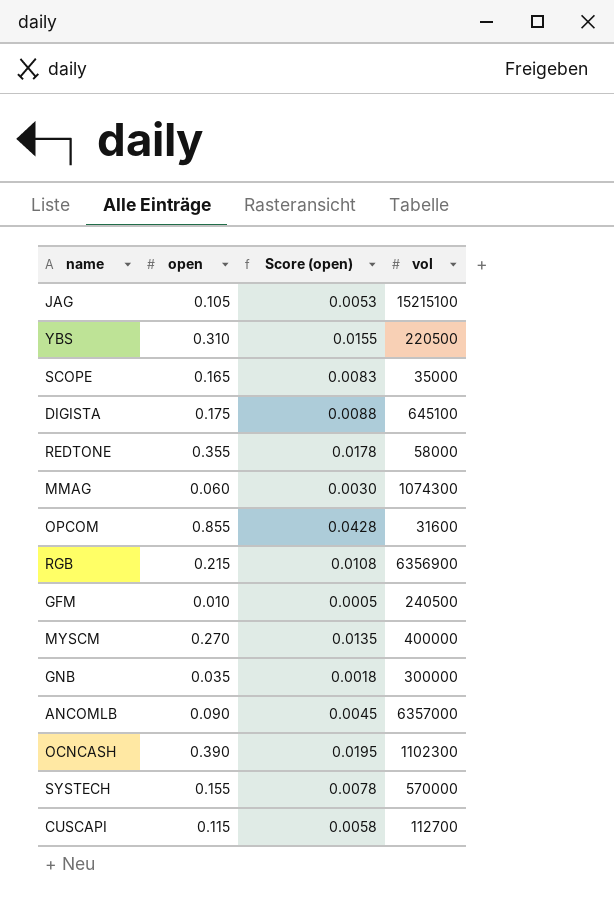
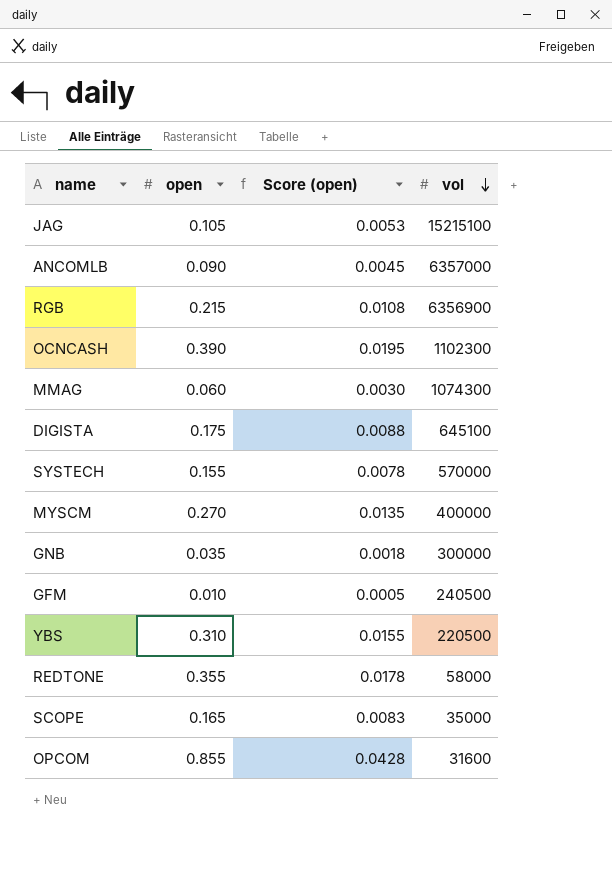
row order: none -> vol descending
row CUSCAPI: 0.115 | 0.0058 | 112700 -> none

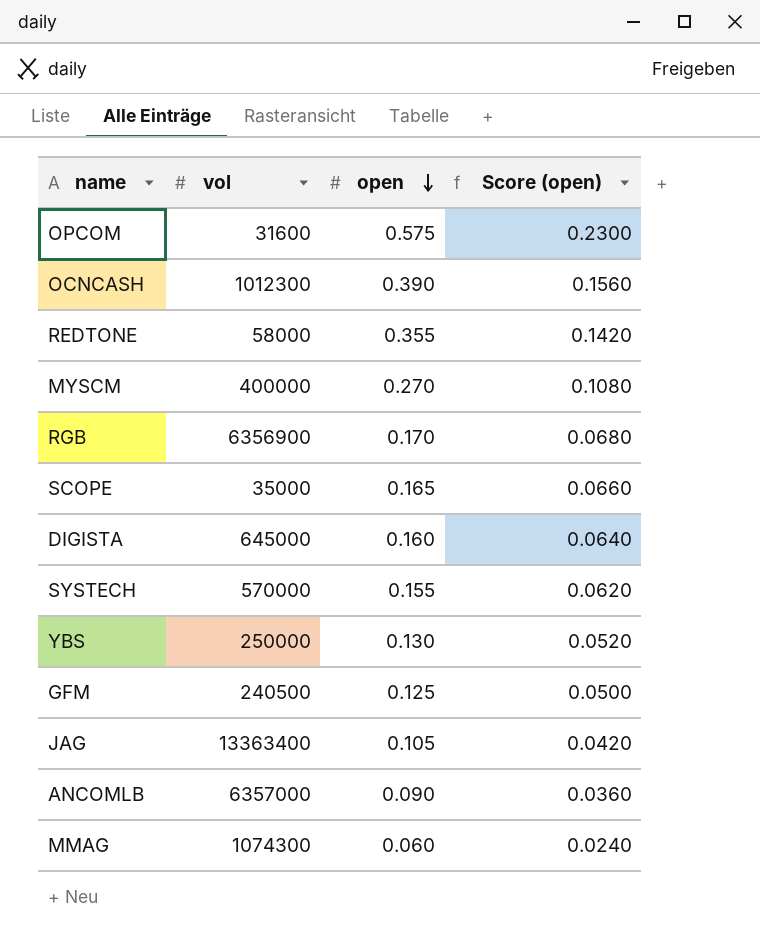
row order: vol descending -> open descending
column vol | position: 4 -> 2
column Score (open) | formula: [open] * 0.05 -> [open] * 0.4
row GNB: 0.035 | 0.0018 | 300000 -> none
OPCOM | open: 0.855 -> 0.575
OCNCASH | vol: 1102300 -> 1012300
RGB | open: 0.215 -> 0.170
DIGISTA | vol: 645100 -> 645000
DIGISTA | open: 0.175 -> 0.160
YBS | vol: 220500 -> 250000
YBS | open: 0.310 -> 0.130
GFM | open: 0.010 -> 0.125
JAG | vol: 15215100 -> 13363400

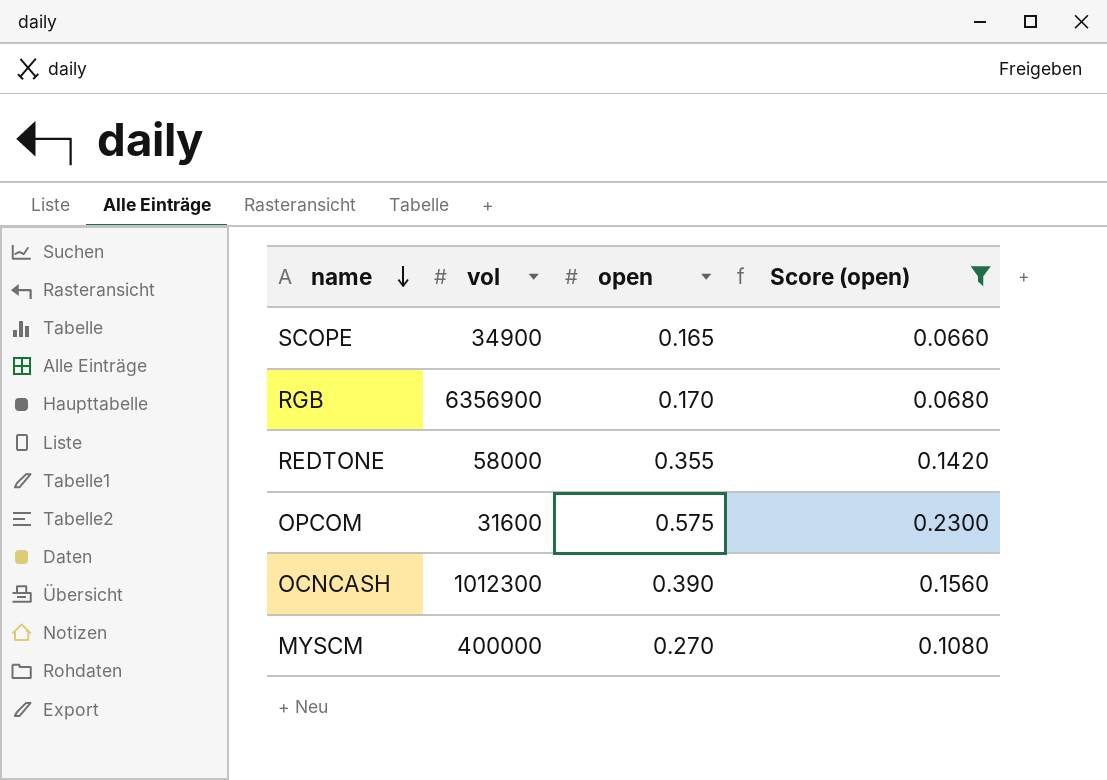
filter: none -> Score (open) >= 0.0660
row order: open descending -> name descending
SCOPE | vol: 35000 -> 34900

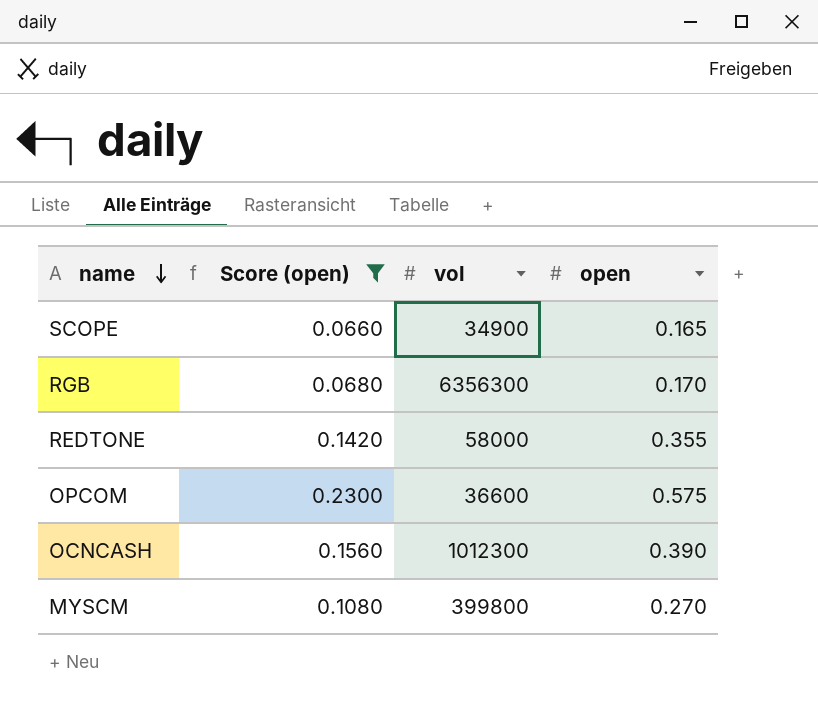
column Score (open) | position: 4 -> 2
RGB | vol: 6356900 -> 6356300
OPCOM | vol: 31600 -> 36600
MYSCM | vol: 400000 -> 399800

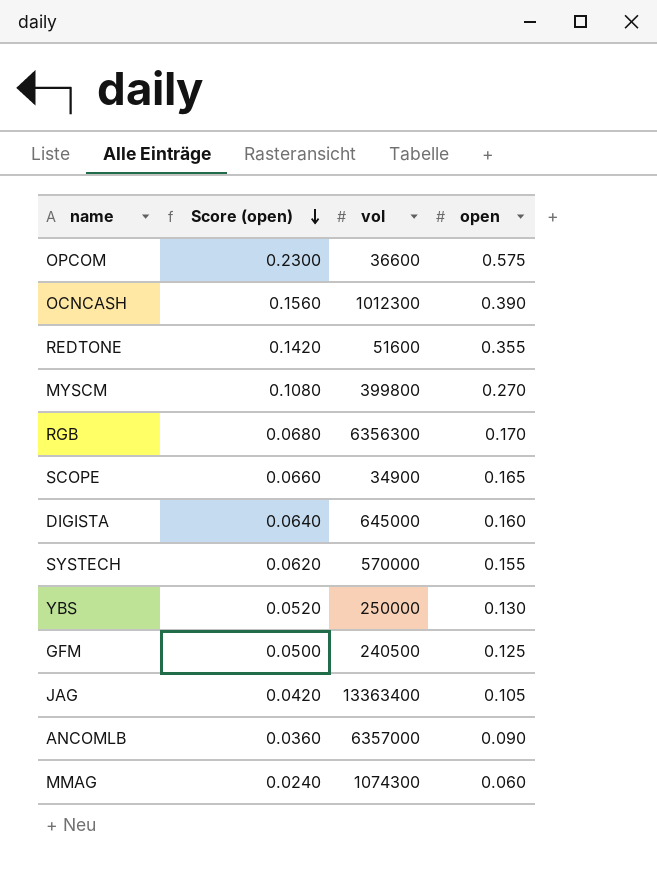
filter: Score (open) >= 0.0660 -> none
row order: name descending -> Score (open) descending
REDTONE | vol: 58000 -> 51600

